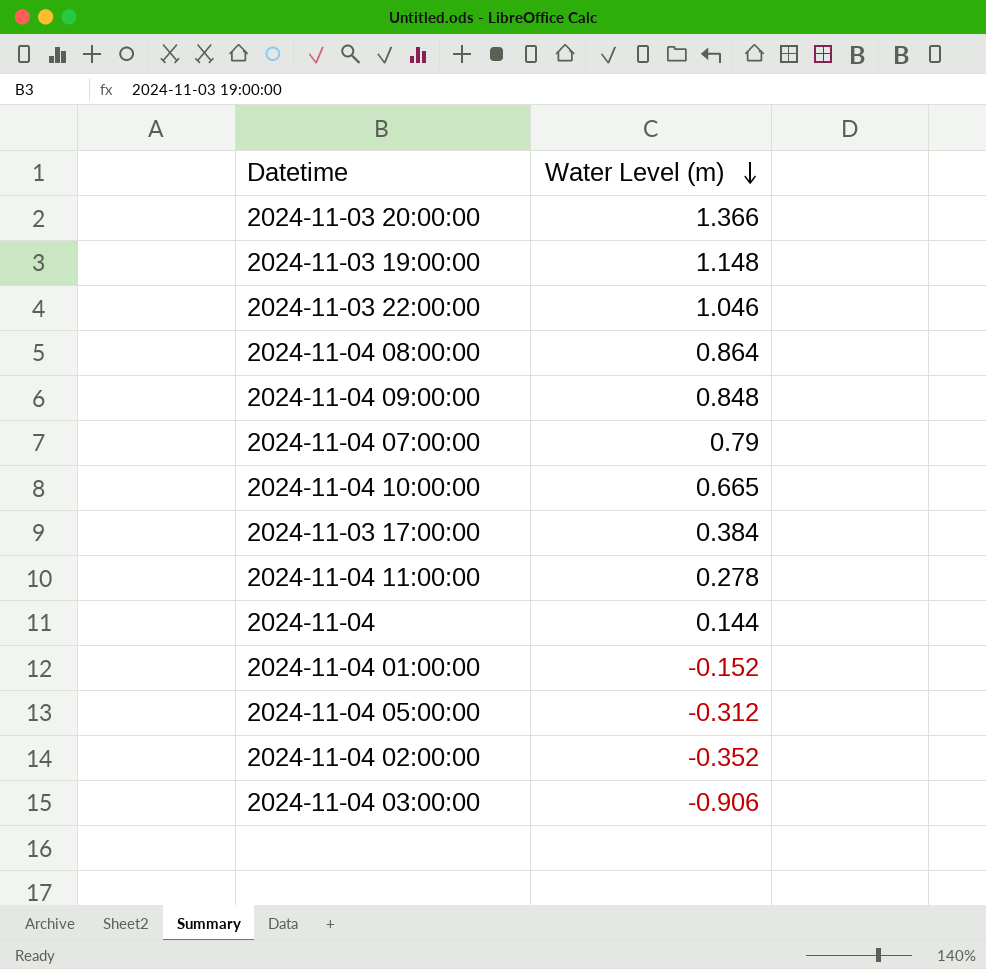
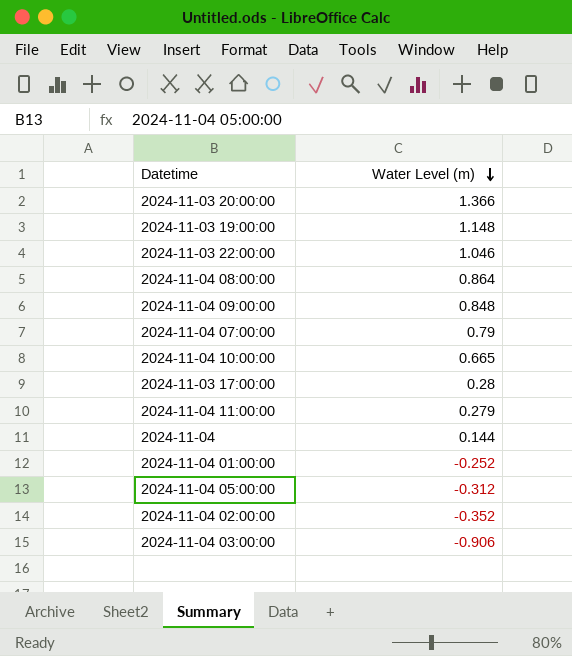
2024-11-03 17:00:00 | Water Level (m): 0.384 -> 0.28
2024-11-04 11:00:00 | Water Level (m): 0.278 -> 0.279
2024-11-04 01:00:00 | Water Level (m): -0.152 -> -0.252

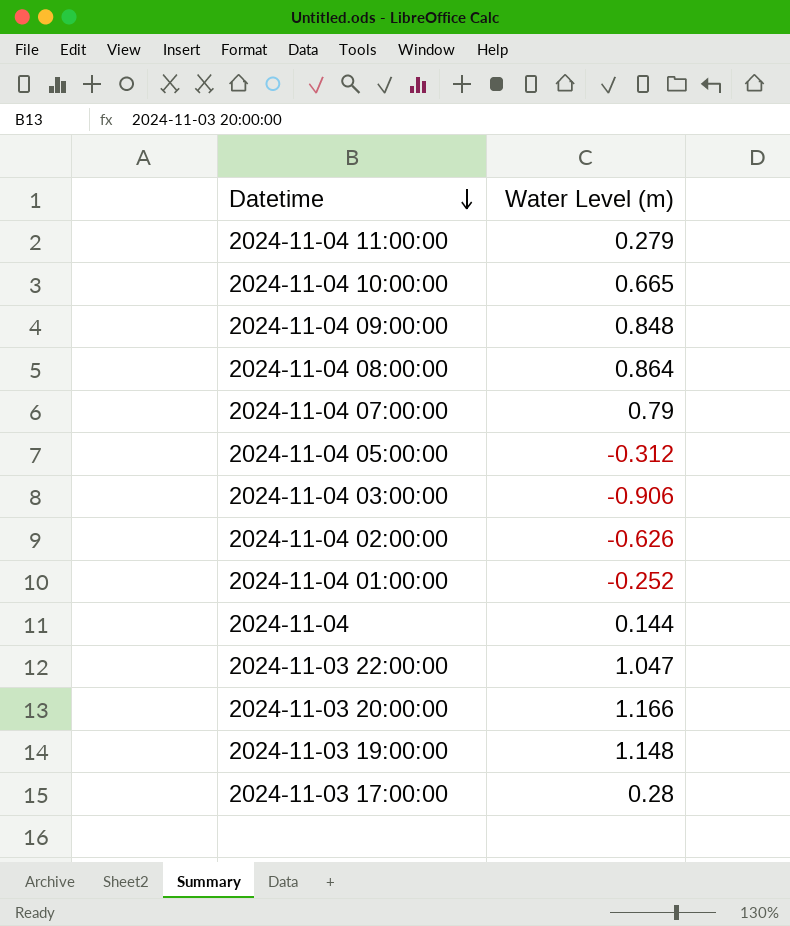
row order: Water Level (m) descending -> Datetime descending
2024-11-04 02:00:00 | Water Level (m): -0.352 -> -0.626
2024-11-03 22:00:00 | Water Level (m): 1.046 -> 1.047
2024-11-03 20:00:00 | Water Level (m): 1.366 -> 1.166

